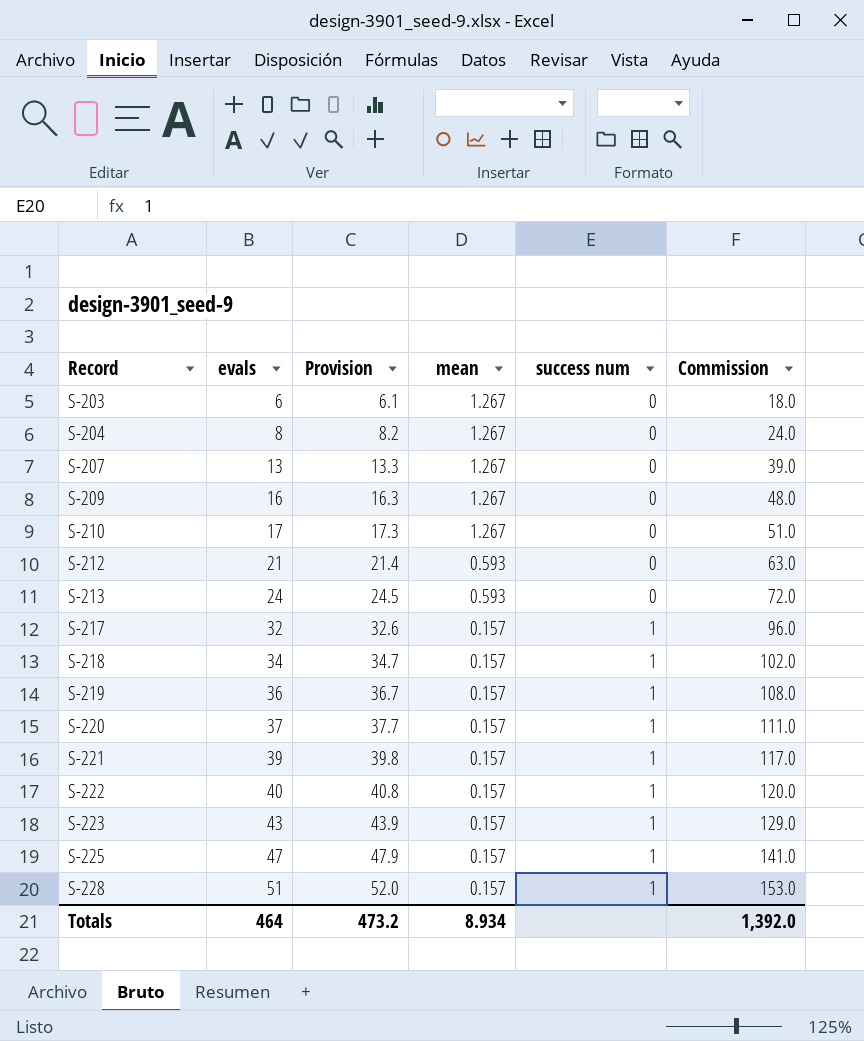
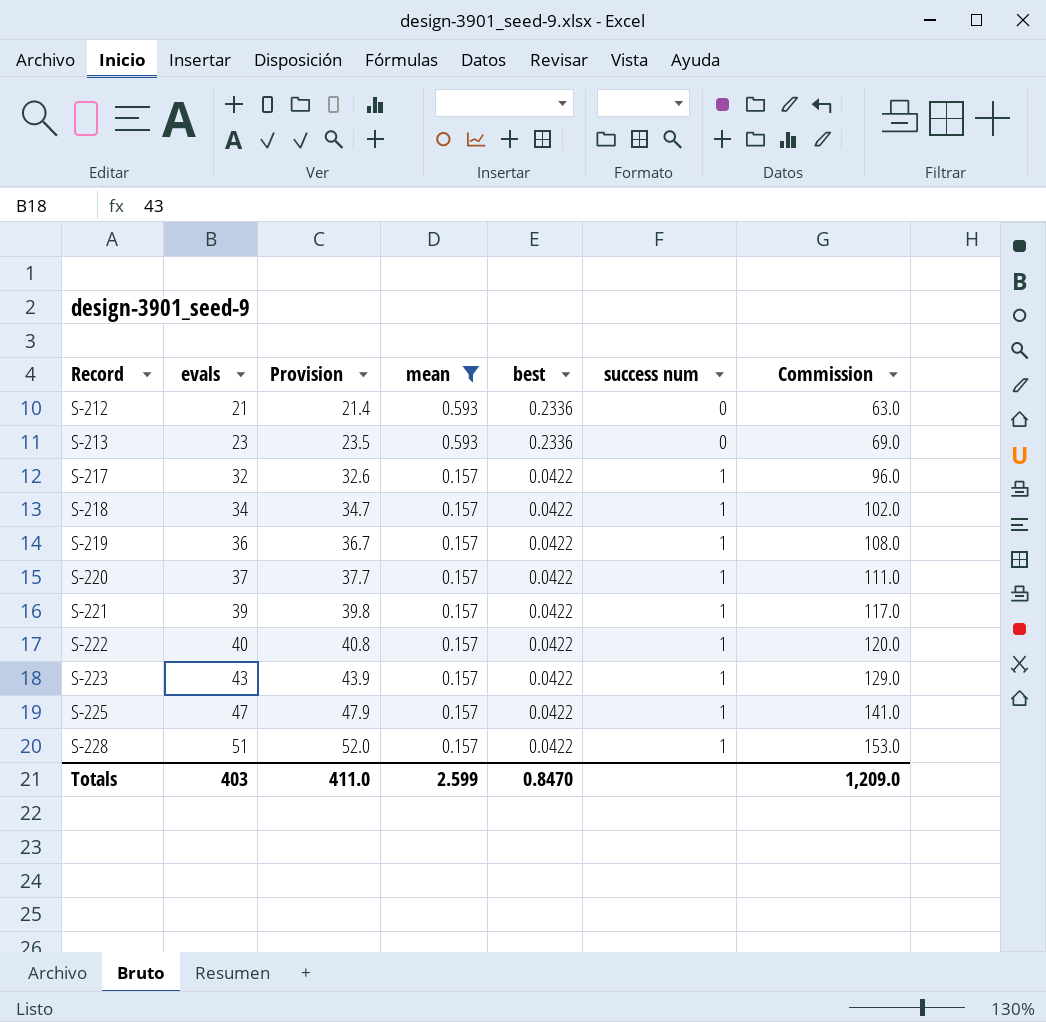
filter: none -> mean != 1.267
column best | position: none -> 5
S-213 | evals: 24 -> 23
S-213 | Provision: 24.5 -> 23.5
S-213 | Commission: 72.0 -> 69.0
Totals | evals: 464 -> 403
Totals | Provision: 473.2 -> 411.0
Totals | mean: 8.934 -> 2.599
Totals | Commission: 1,392.0 -> 1,209.0

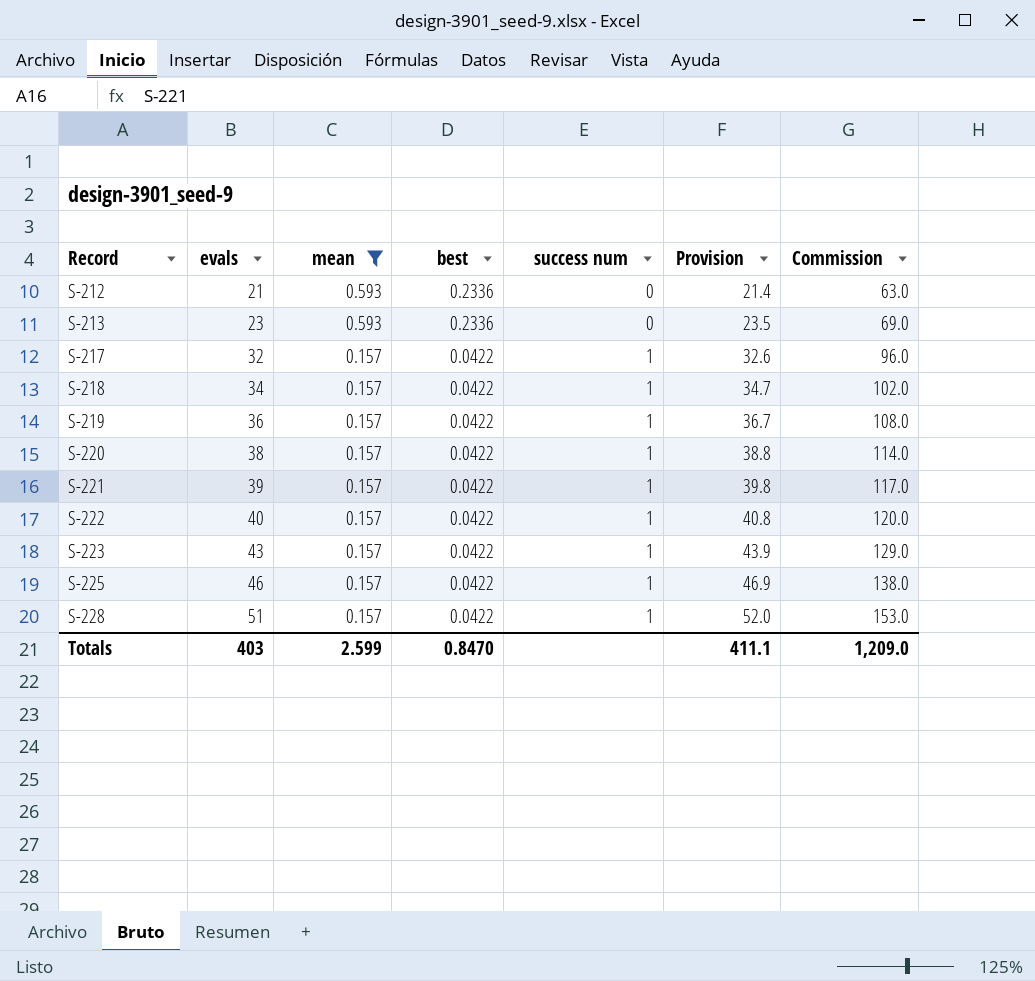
column Provision | position: 3 -> 6
S-220 | evals: 37 -> 38
S-220 | Provision: 37.7 -> 38.8
S-220 | Commission: 111.0 -> 114.0
S-225 | evals: 47 -> 46
S-225 | Provision: 47.9 -> 46.9
S-225 | Commission: 141.0 -> 138.0
Totals | Provision: 411.0 -> 411.1

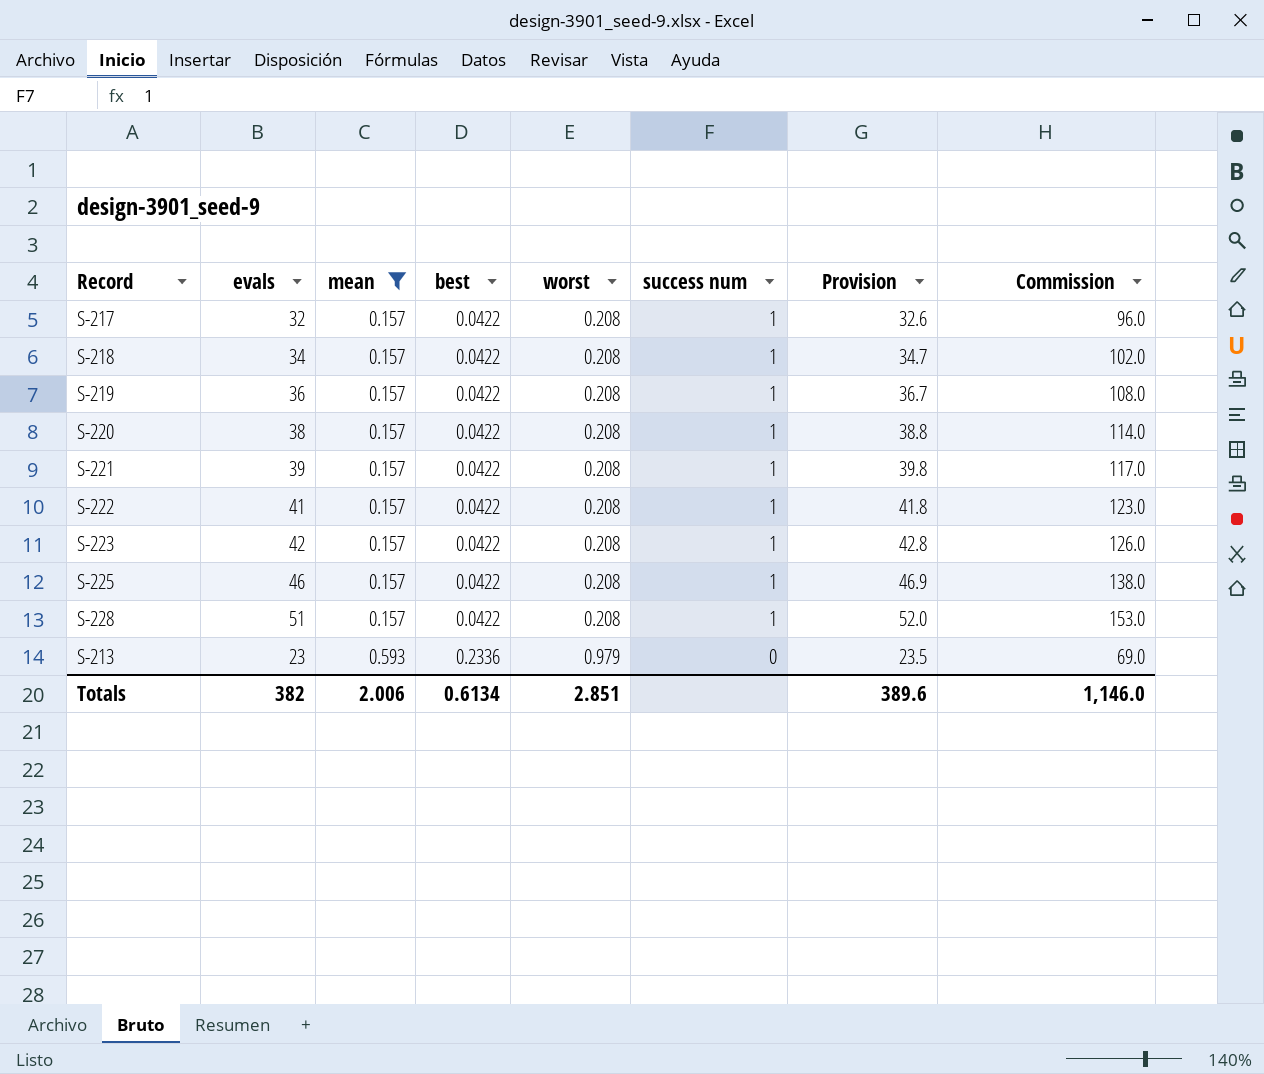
row order: Record ascending -> mean ascending
column worst | position: none -> 5
row S-212: 21 | 0.593 | 0.2336 | 0 | 21.4 | 63.0 -> none
S-222 | evals: 40 -> 41
S-222 | Provision: 40.8 -> 41.8
S-222 | Commission: 120.0 -> 123.0
S-223 | evals: 43 -> 42
S-223 | Provision: 43.9 -> 42.8
S-223 | Commission: 129.0 -> 126.0
Totals | evals: 403 -> 382
Totals | mean: 2.599 -> 2.006
Totals | best: 0.8470 -> 0.6134
Totals | Provision: 411.1 -> 389.6
Totals | Commission: 1,209.0 -> 1,146.0

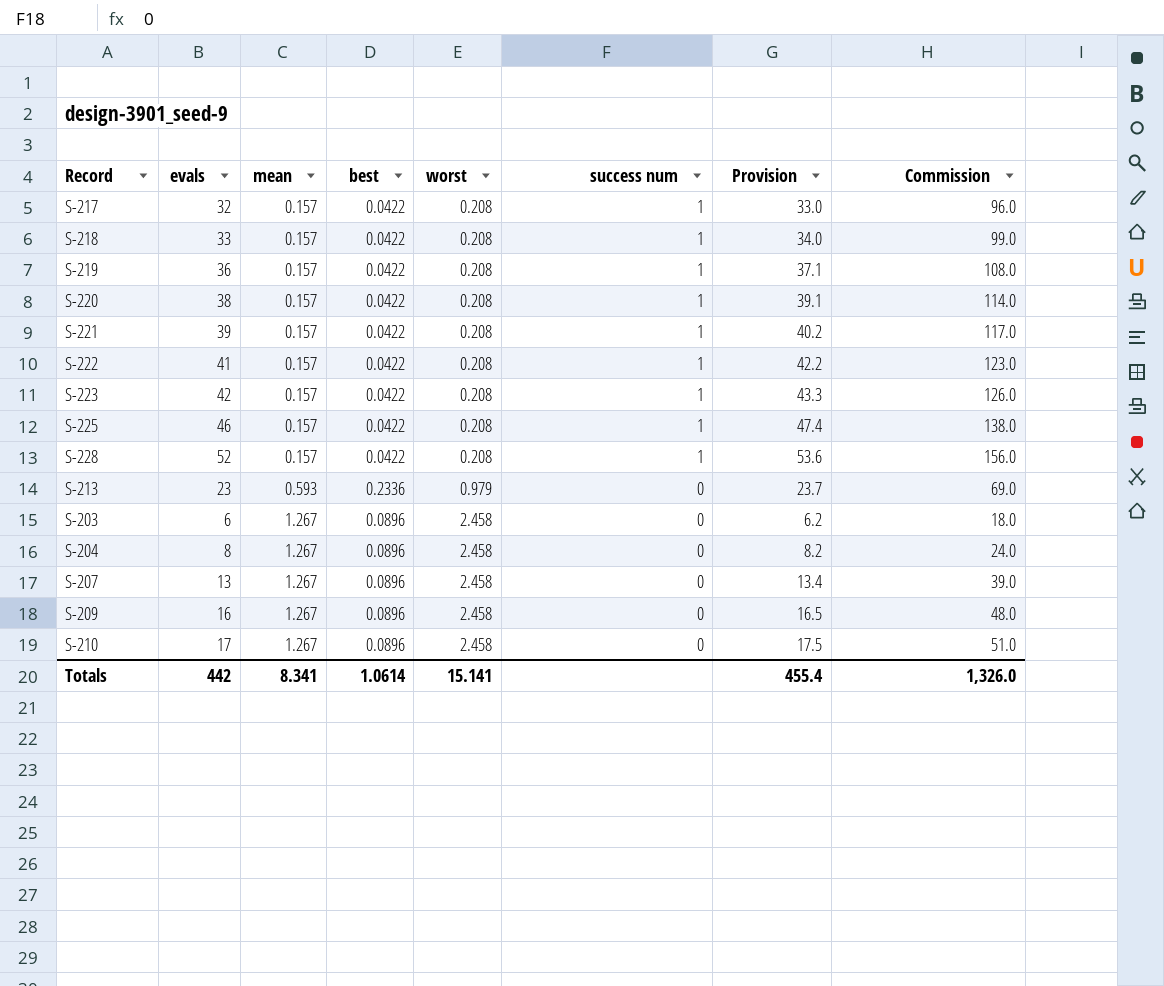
filter: mean != 1.267 -> none
column Provision | formula: [evals] * 1.02 -> [evals] * 1.03
S-218 | evals: 34 -> 33
S-218 | Commission: 102.0 -> 99.0
S-228 | evals: 51 -> 52
S-228 | Commission: 153.0 -> 156.0
Totals | evals: 382 -> 442
Totals | mean: 2.006 -> 8.341
Totals | best: 0.6134 -> 1.0614
Totals | worst: 2.851 -> 15.141
Totals | Provision: 389.6 -> 455.4
Totals | Commission: 1,146.0 -> 1,326.0

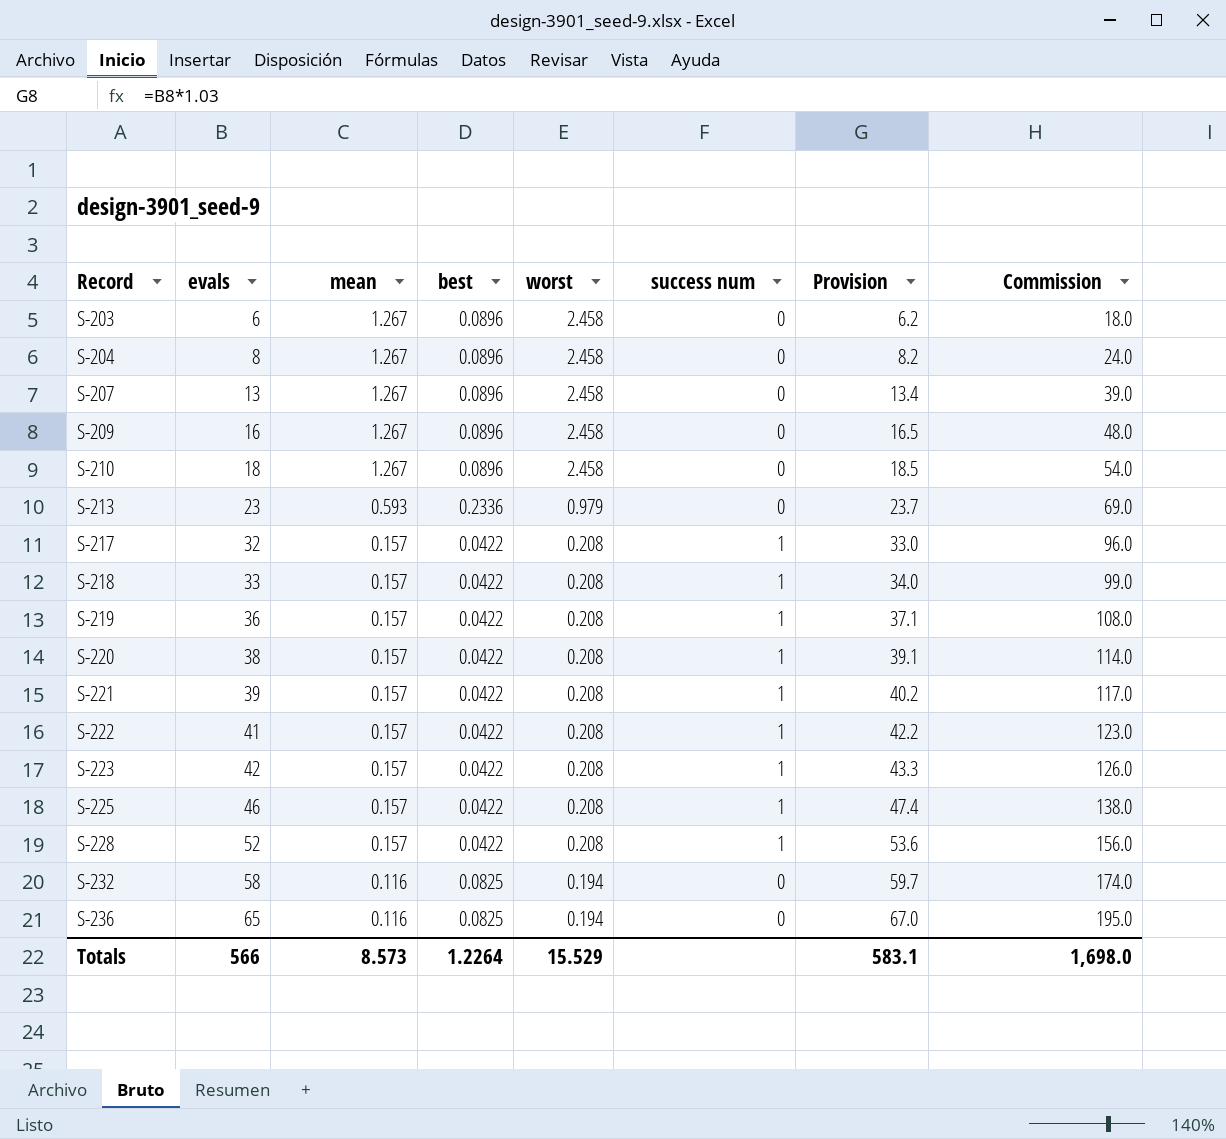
row order: mean ascending -> Record ascending
S-210 | evals: 17 -> 18
S-210 | Provision: 17.5 -> 18.5
S-210 | Commission: 51.0 -> 54.0
row S-232: none -> 58 | 0.116 | 0.0825 | 0.194 | 0 | 59.7 | 174.0
row S-236: none -> 65 | 0.116 | 0.0825 | 0.194 | 0 | 67.0 | 195.0
Totals | evals: 442 -> 566
Totals | mean: 8.341 -> 8.573
Totals | best: 1.0614 -> 1.2264
Totals | worst: 15.141 -> 15.529
Totals | Provision: 455.4 -> 583.1
Totals | Commission: 1,326.0 -> 1,698.0

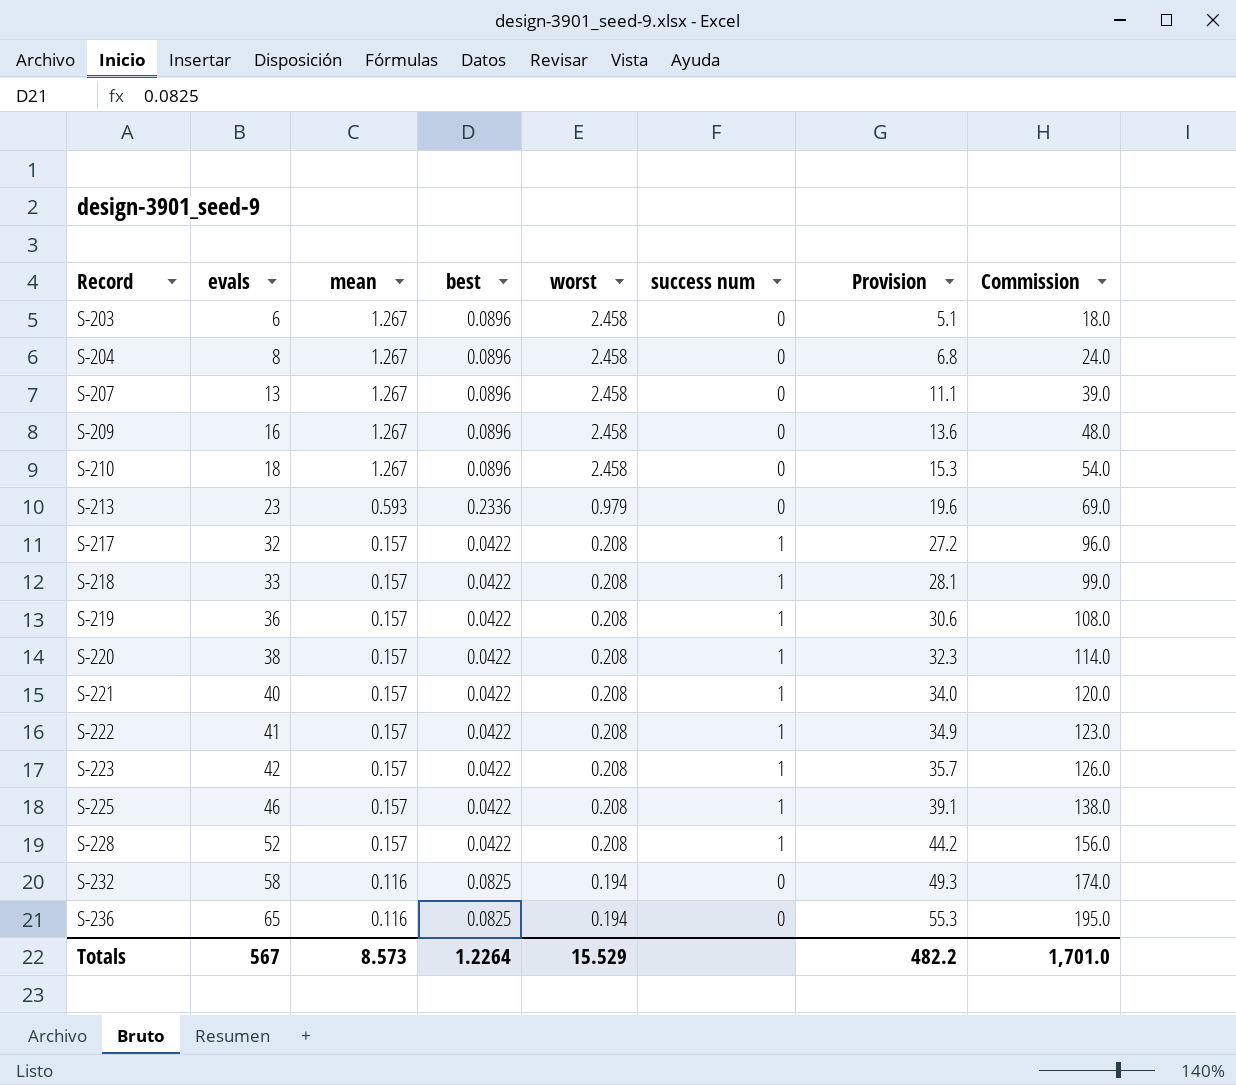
column Provision | formula: [evals] * 1.03 -> [evals] * 0.85
S-221 | evals: 39 -> 40
S-221 | Commission: 117.0 -> 120.0
Totals | evals: 566 -> 567
Totals | Provision: 583.1 -> 482.2
Totals | Commission: 1,698.0 -> 1,701.0

